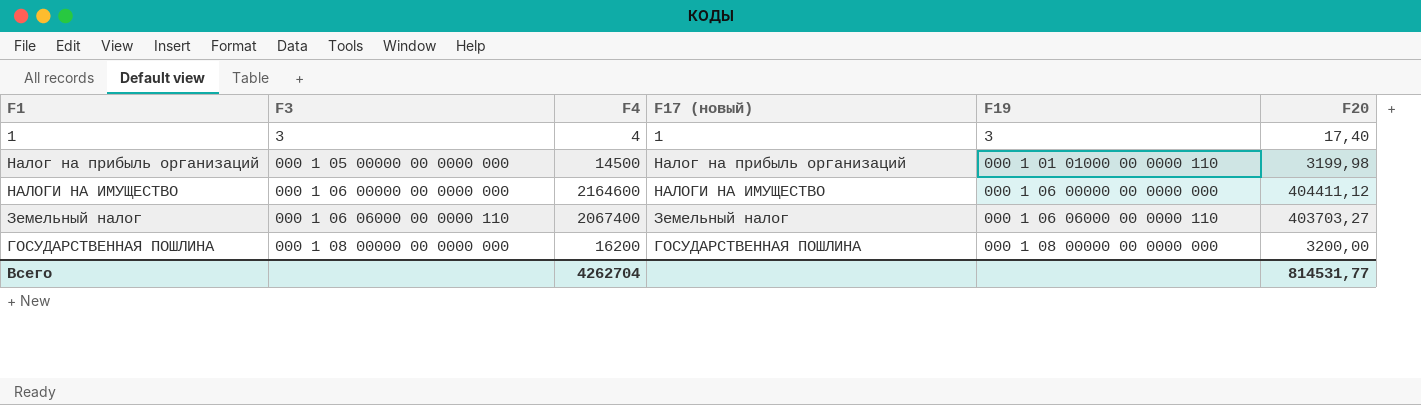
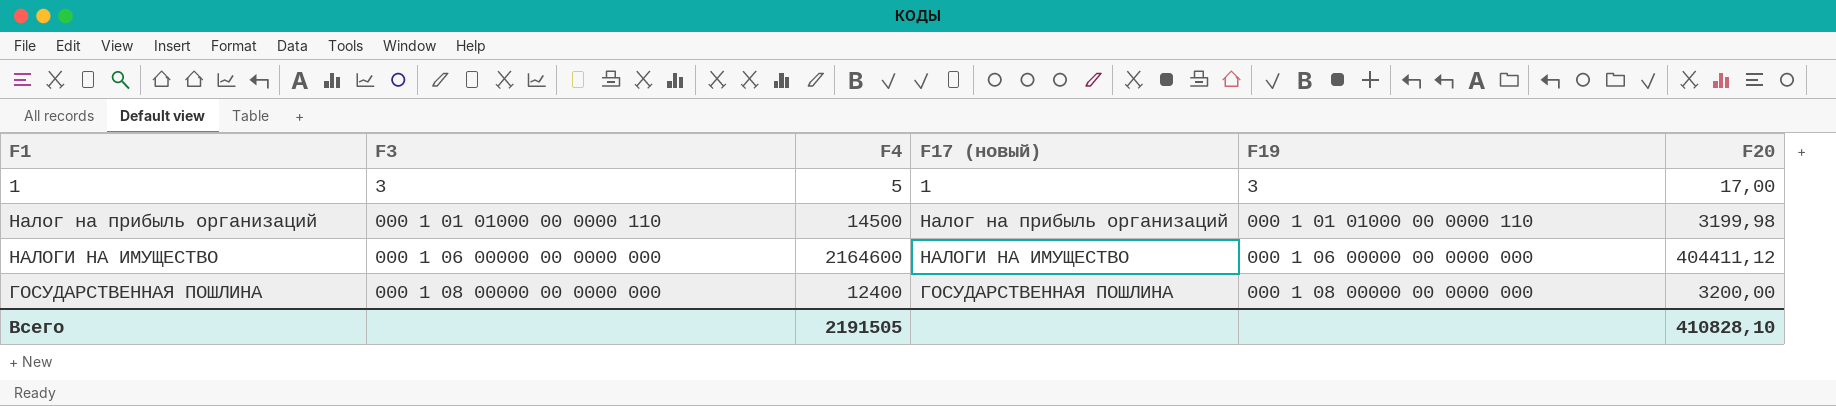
row Земельный налог: 000 1 06 06000 00 0000 110 | 2067400 | Земельный налог | 000 1 06 06000 00 0000 110 | 403703,27 -> none
1 | F4: 4 -> 5
1 | F20: 17,40 -> 17,00
Налог на прибыль организаций | F3: 000 1 05 00000 00 0000 000 -> 000 1 01 01000 00 0000 110
ГОСУДАРСТВЕННАЯ ПОШЛИНА | F4: 16200 -> 12400
Всего | F4: 4262704 -> 2191505
Всего | F20: 814531,77 -> 410828,10

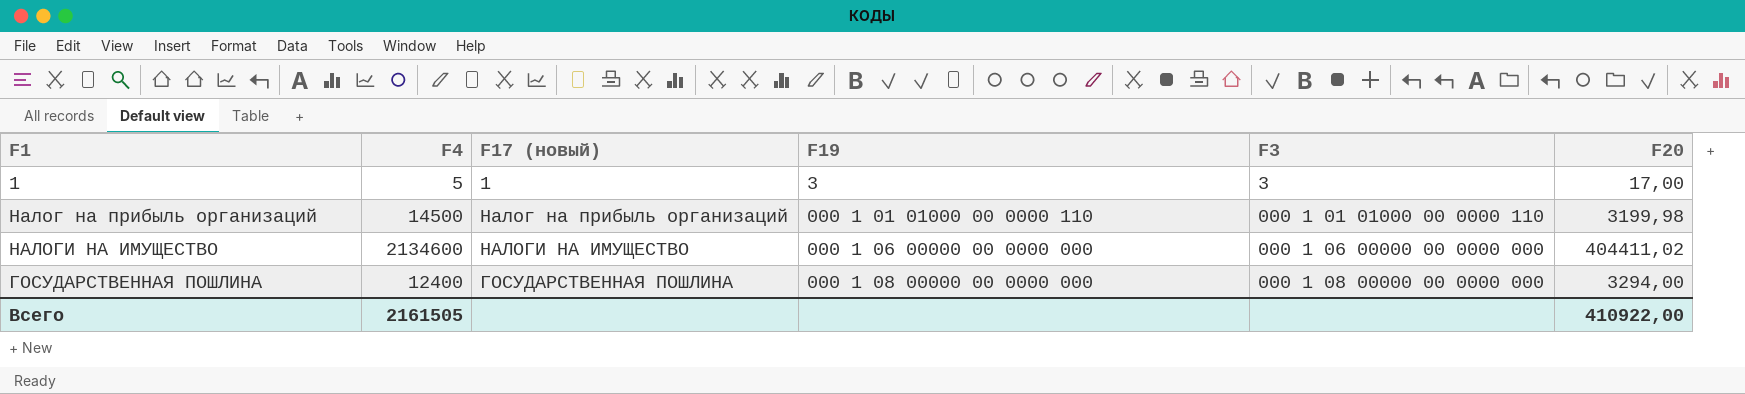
column F3 | position: 2 -> 5
НАЛОГИ НА ИМУЩЕСТВО | F4: 2164600 -> 2134600
НАЛОГИ НА ИМУЩЕСТВО | F20: 404411,12 -> 404411,02
ГОСУДАРСТВЕННАЯ ПОШЛИНА | F20: 3200,00 -> 3294,00
Всего | F4: 2191505 -> 2161505
Всего | F20: 410828,10 -> 410922,00

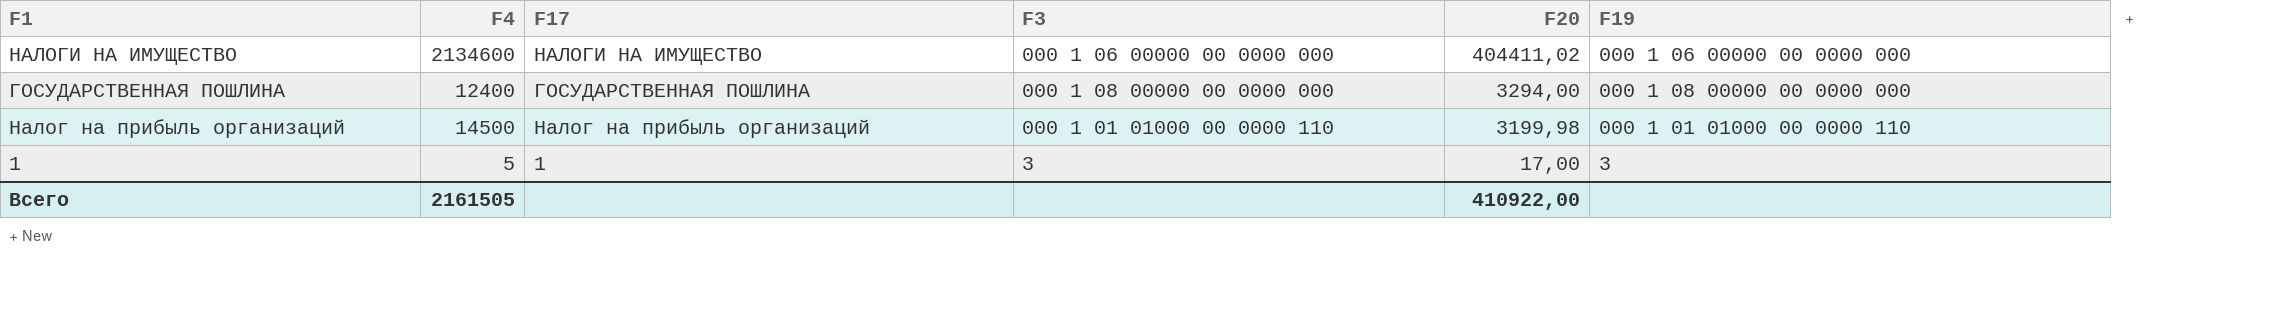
row order: none -> F20 descending
column name: F17 (новый) -> F17
column F19 | position: 4 -> 6

